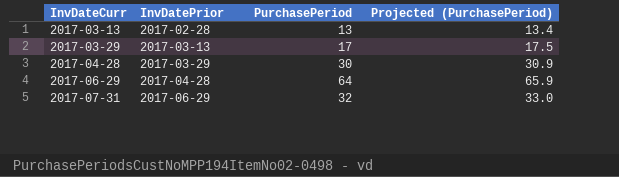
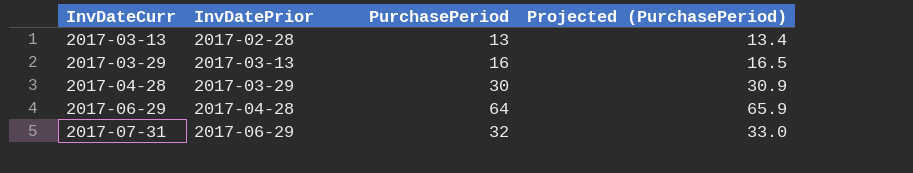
2017-03-29 | PurchasePeriod: 17 -> 16
2017-03-29 | Projected (PurchasePeriod): 17.5 -> 16.5

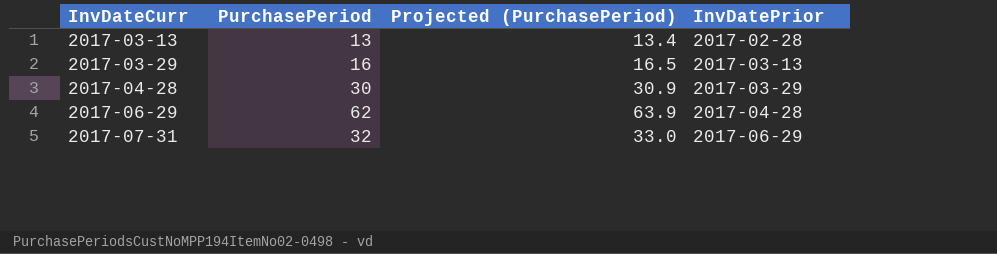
column InvDatePrior | position: 2 -> 4
2017-06-29 | PurchasePeriod: 64 -> 62
2017-06-29 | Projected (PurchasePeriod): 65.9 -> 63.9

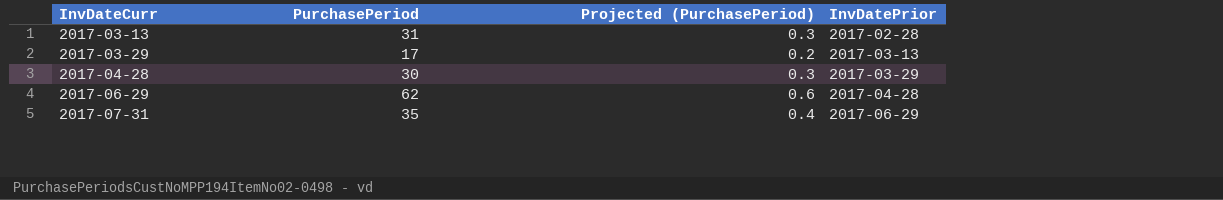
column Projected (PurchasePeriod) | formula: [PurchasePeriod] * 1.03 -> [PurchasePeriod] * 0.01
2017-03-13 | PurchasePeriod: 13 -> 31
2017-03-29 | PurchasePeriod: 16 -> 17
2017-07-31 | PurchasePeriod: 32 -> 35

